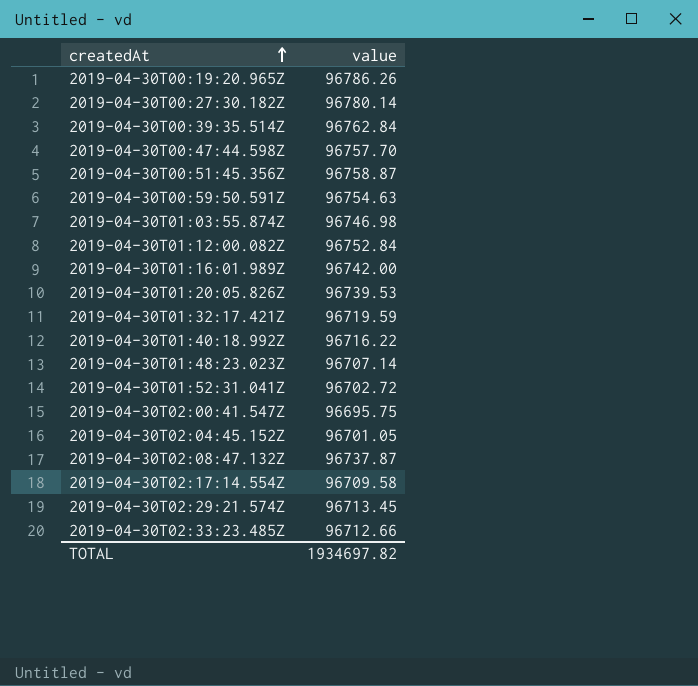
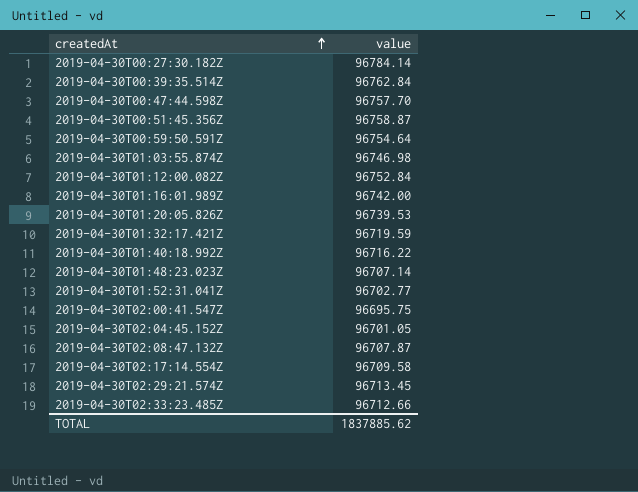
row 2019-04-30T00:19:20.965Z: 96786.26 -> none
2019-04-30T00:27:30.182Z | value: 96780.14 -> 96784.14
2019-04-30T00:59:50.591Z | value: 96754.63 -> 96754.64
2019-04-30T01:52:31.041Z | value: 96702.72 -> 96702.77
2019-04-30T02:08:47.132Z | value: 96737.87 -> 96707.87
TOTAL | value: 1934697.82 -> 1837885.62

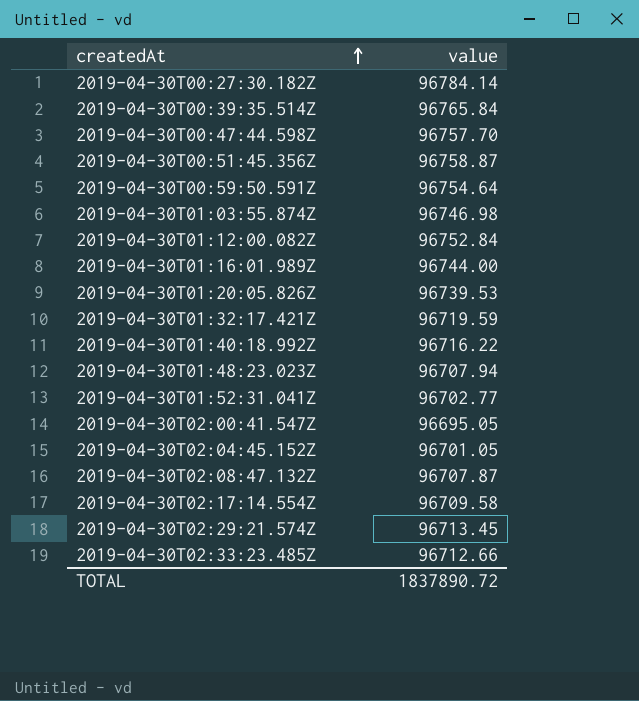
2019-04-30T00:39:35.514Z | value: 96762.84 -> 96765.84
2019-04-30T01:16:01.989Z | value: 96742.00 -> 96744.00
2019-04-30T01:48:23.023Z | value: 96707.14 -> 96707.94
2019-04-30T02:00:41.547Z | value: 96695.75 -> 96695.05
TOTAL | value: 1837885.62 -> 1837890.72

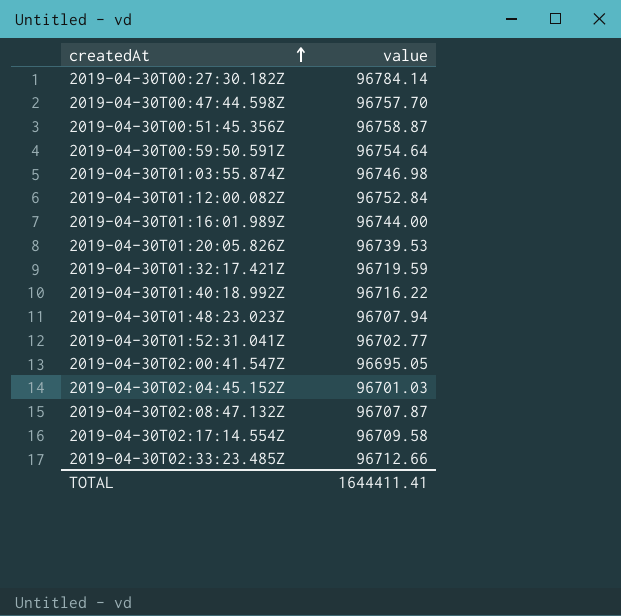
row 2019-04-30T00:39:35.514Z: 96765.84 -> none
row 2019-04-30T02:29:21.574Z: 96713.45 -> none
2019-04-30T02:04:45.152Z | value: 96701.05 -> 96701.03
TOTAL | value: 1837890.72 -> 1644411.41

